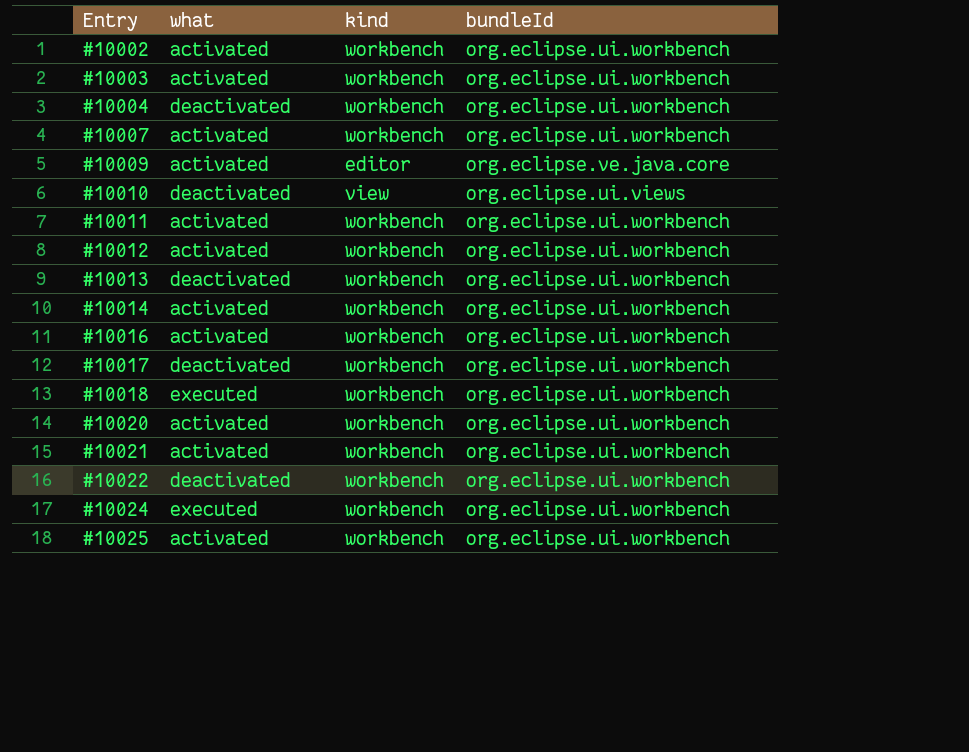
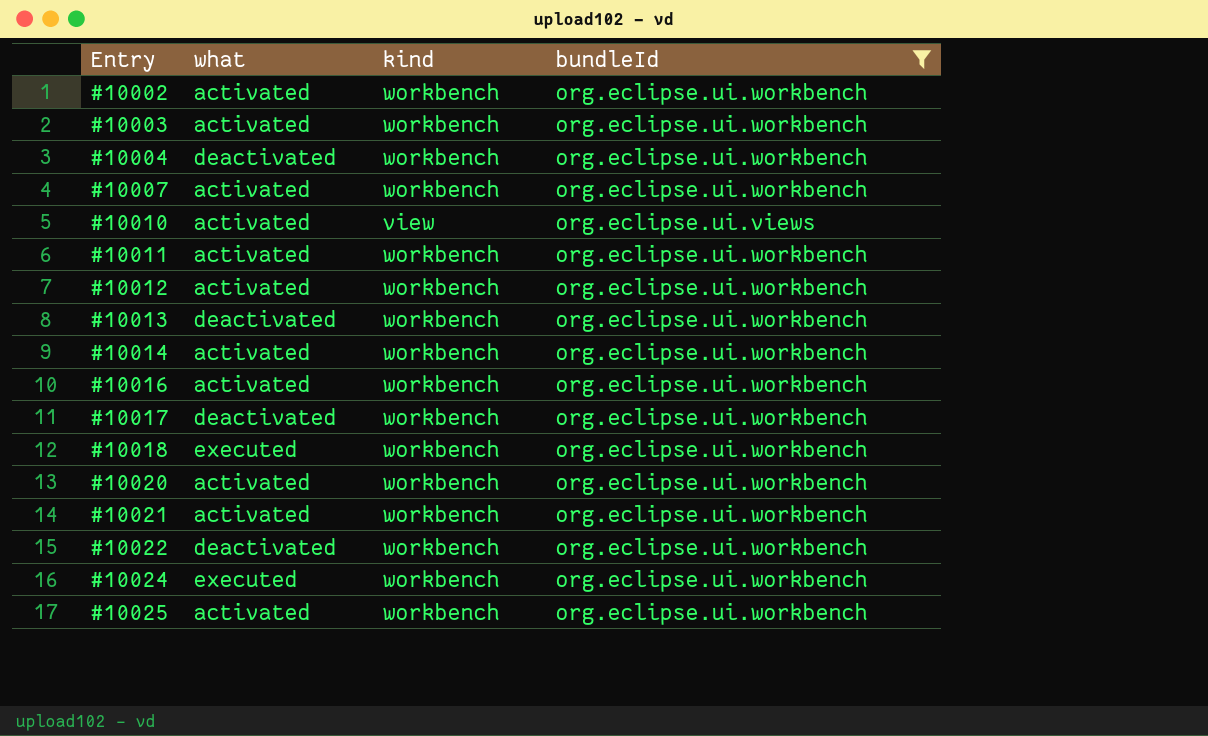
filter: none -> bundleId != org.eclipse.ve.java.core
#10010 | what: deactivated -> activated

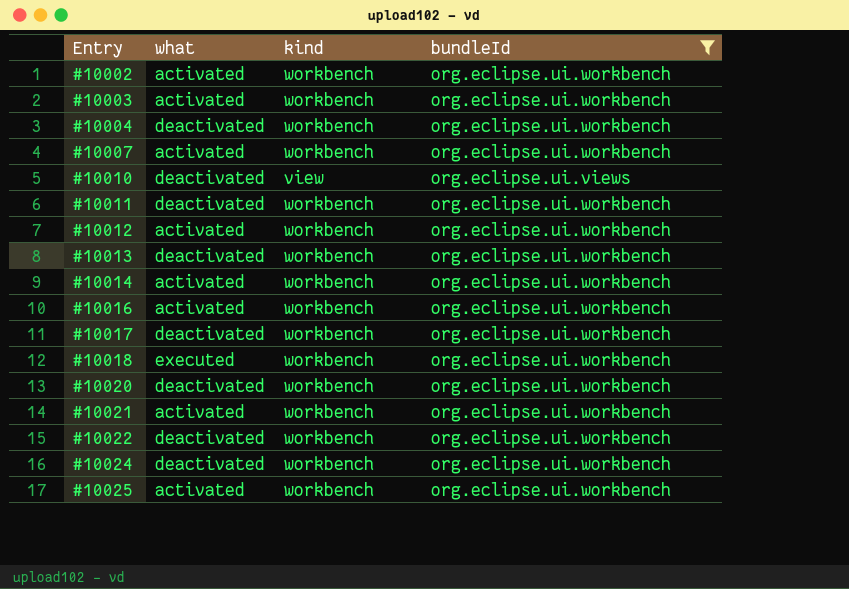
#10010 | what: activated -> deactivated
#10011 | what: activated -> deactivated
#10020 | what: activated -> deactivated
#10024 | what: executed -> deactivated

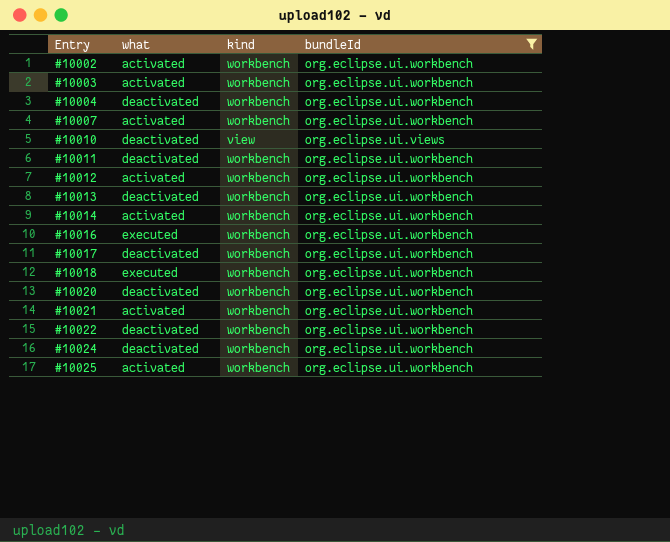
#10016 | what: activated -> executed

